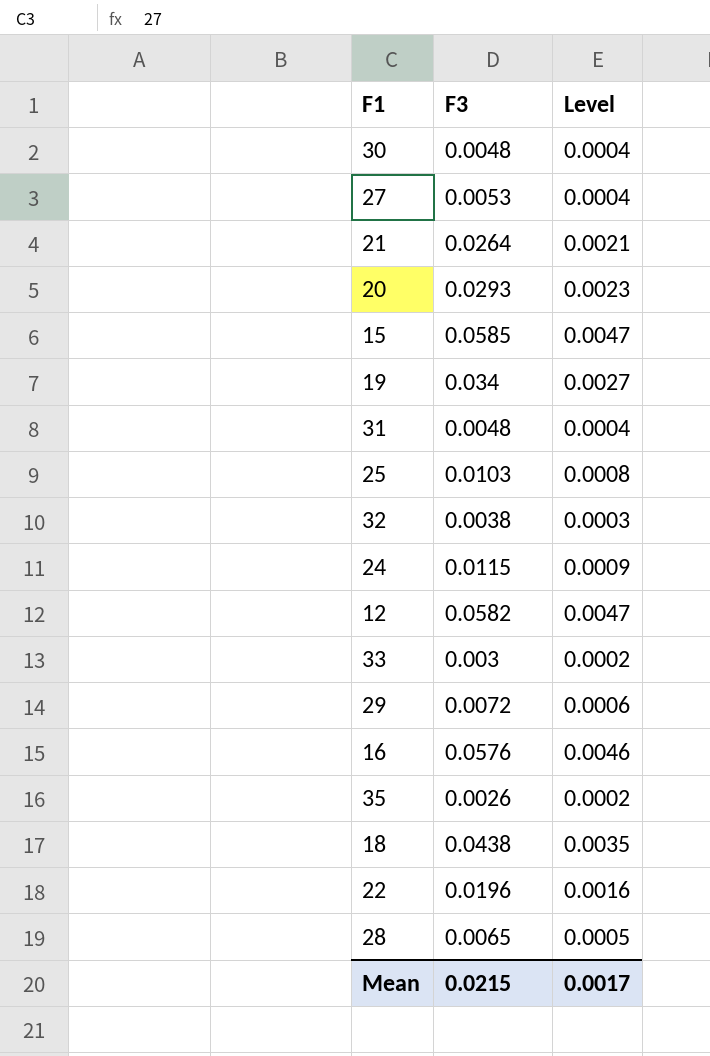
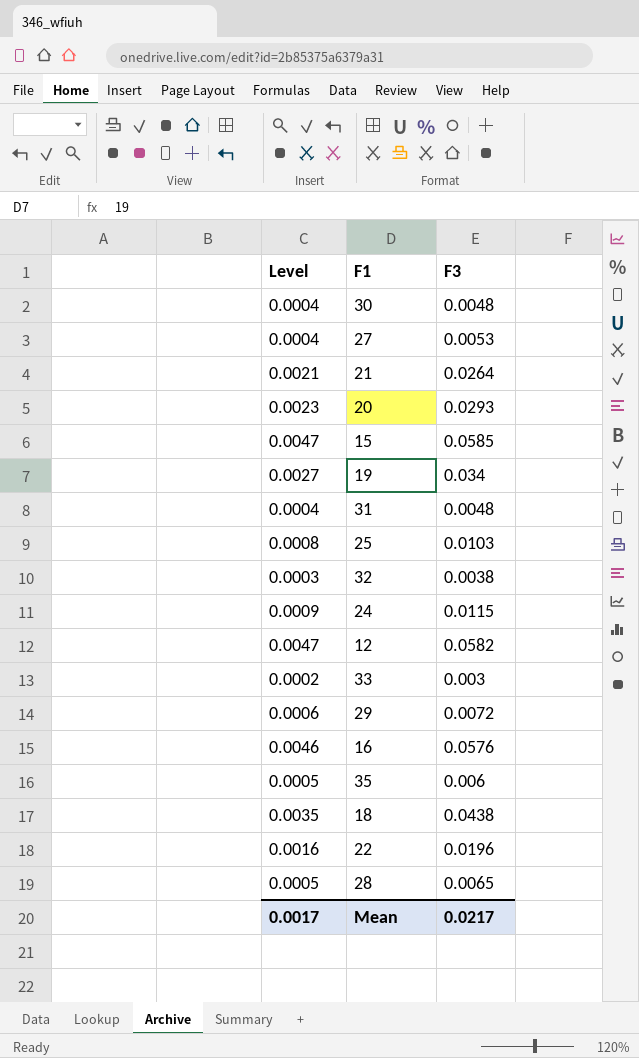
column Level | position: 3 -> 1
35 | Level: 0.0002 -> 0.0005
35 | F3: 0.0026 -> 0.006
Mean | F3: 0.0215 -> 0.0217

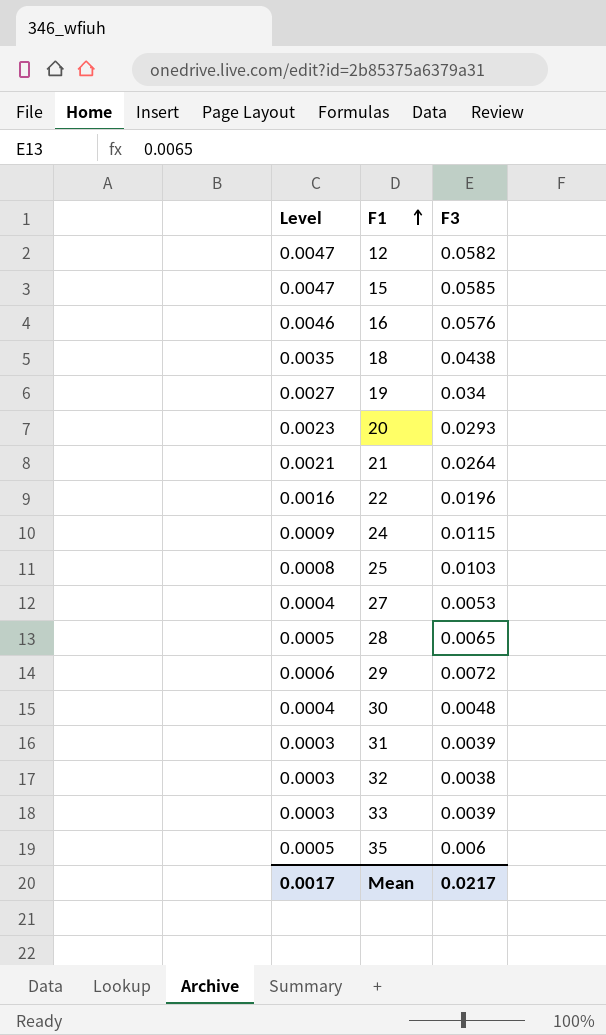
row order: none -> F1 ascending
31 | Level: 0.0004 -> 0.0003
31 | F3: 0.0048 -> 0.0039
33 | Level: 0.0002 -> 0.0003
33 | F3: 0.003 -> 0.0039

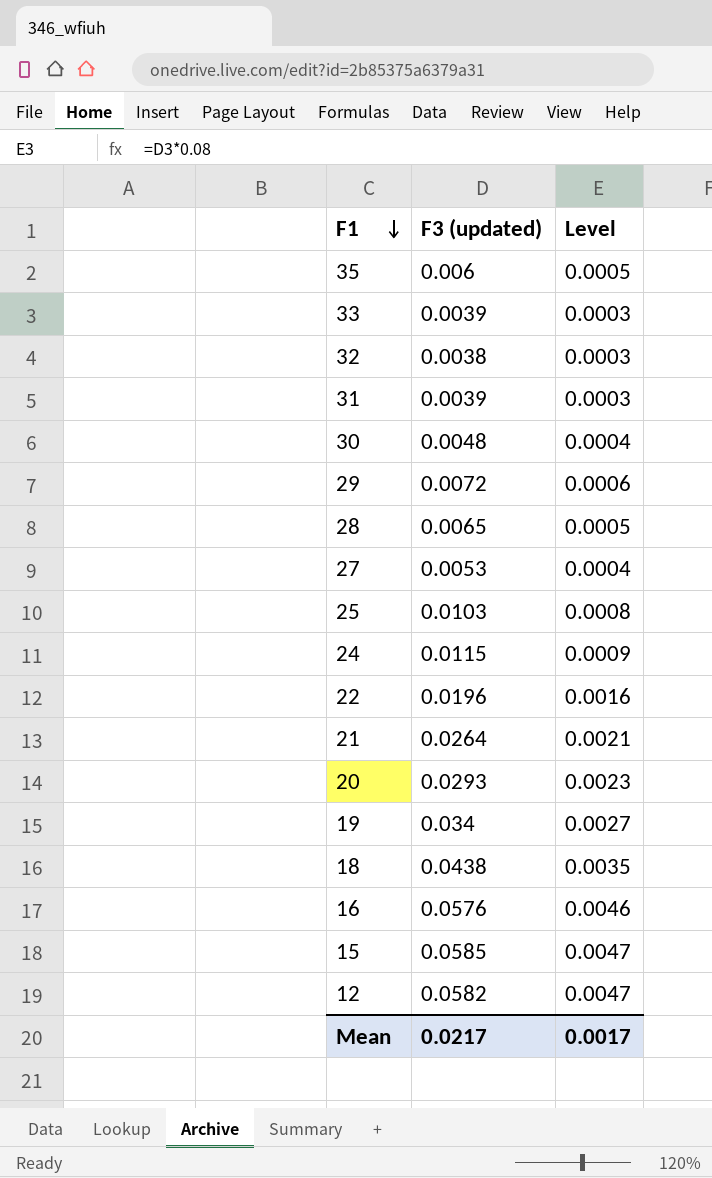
row order: F1 ascending -> F1 descending
column name: F3 -> F3 (updated)
column Level | position: 1 -> 3

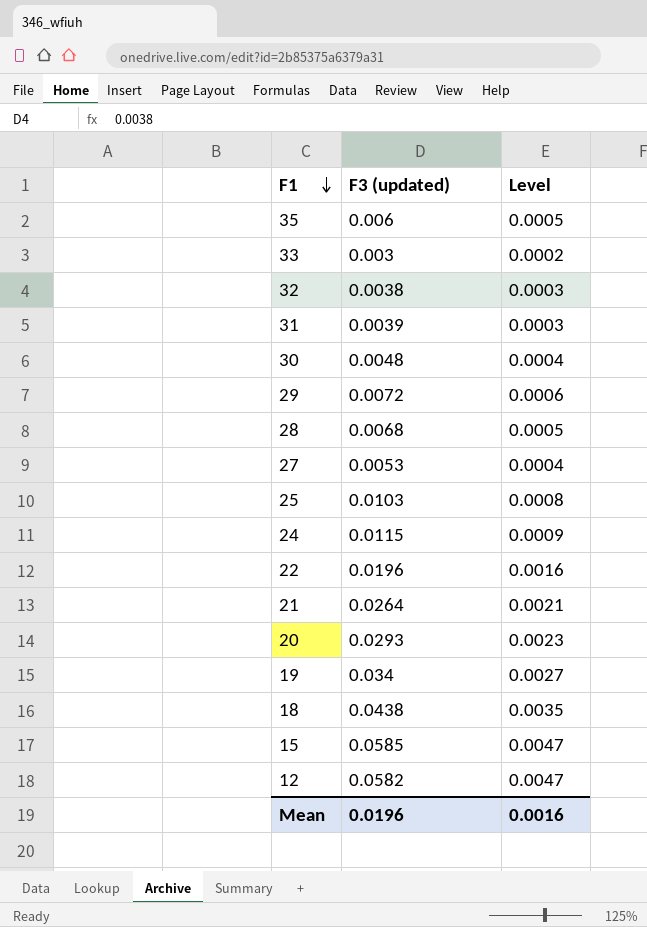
row 16: 0.0576 | 0.0046 -> none
33 | F3 (updated): 0.0039 -> 0.003
33 | Level: 0.0003 -> 0.0002
28 | F3 (updated): 0.0065 -> 0.0068
Mean | F3 (updated): 0.0217 -> 0.0196
Mean | Level: 0.0017 -> 0.0016

